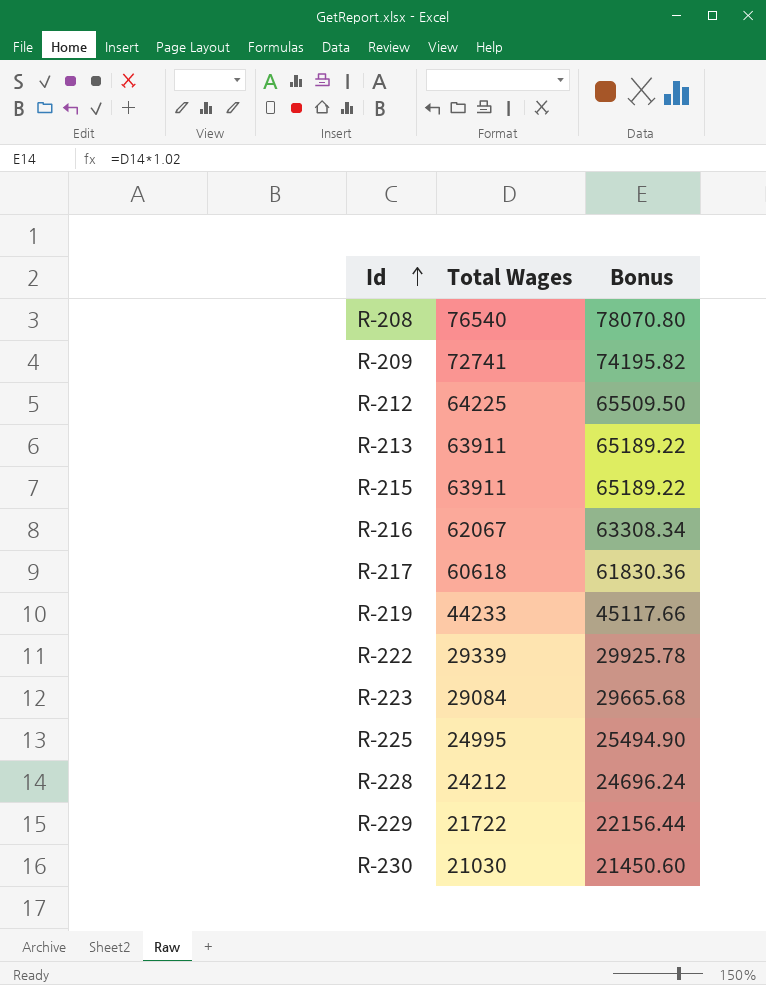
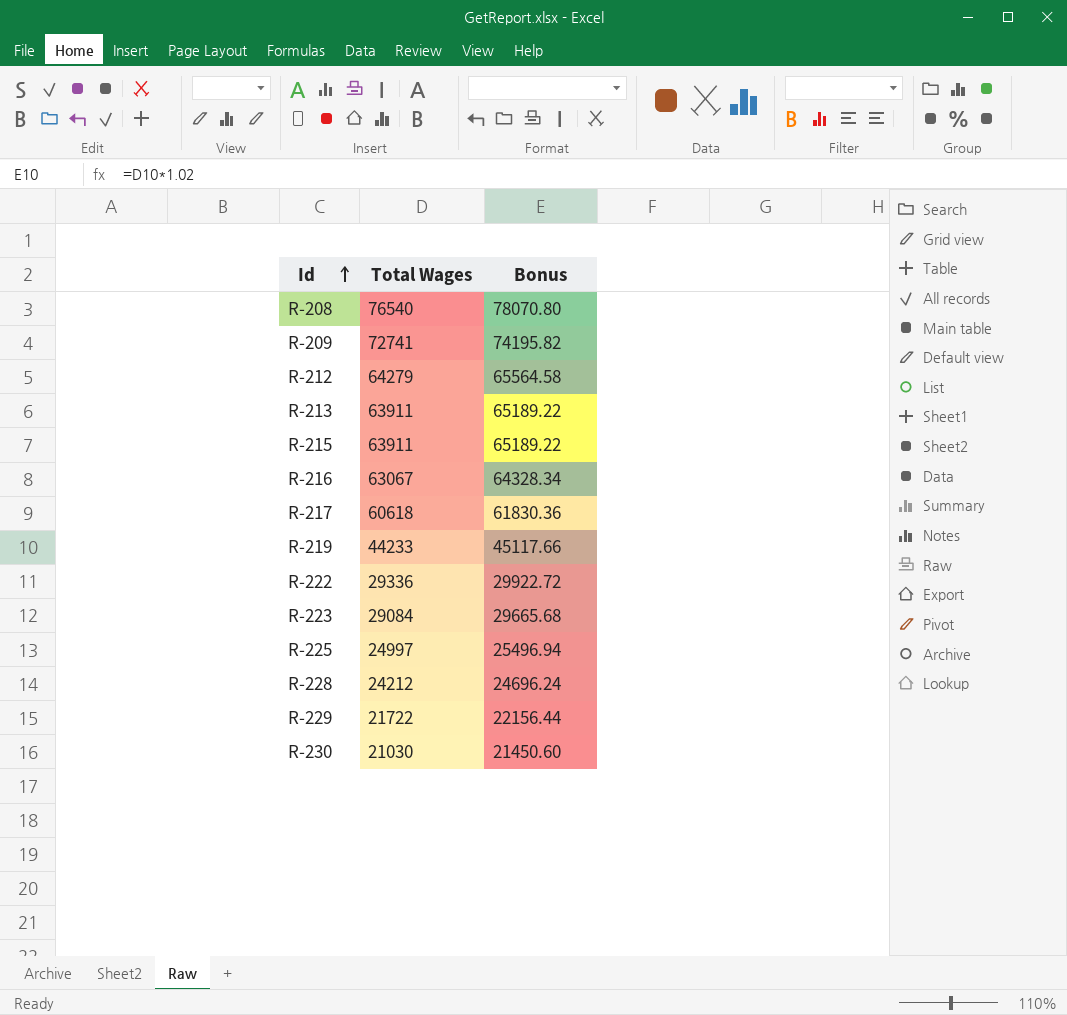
R-212 | Total Wages: 64225 -> 64279
R-212 | Bonus: 65509.50 -> 65564.58
R-216 | Total Wages: 62067 -> 63067
R-216 | Bonus: 63308.34 -> 64328.34
R-222 | Total Wages: 29339 -> 29336
R-222 | Bonus: 29925.78 -> 29922.72
R-225 | Total Wages: 24995 -> 24997
R-225 | Bonus: 25494.90 -> 25496.94

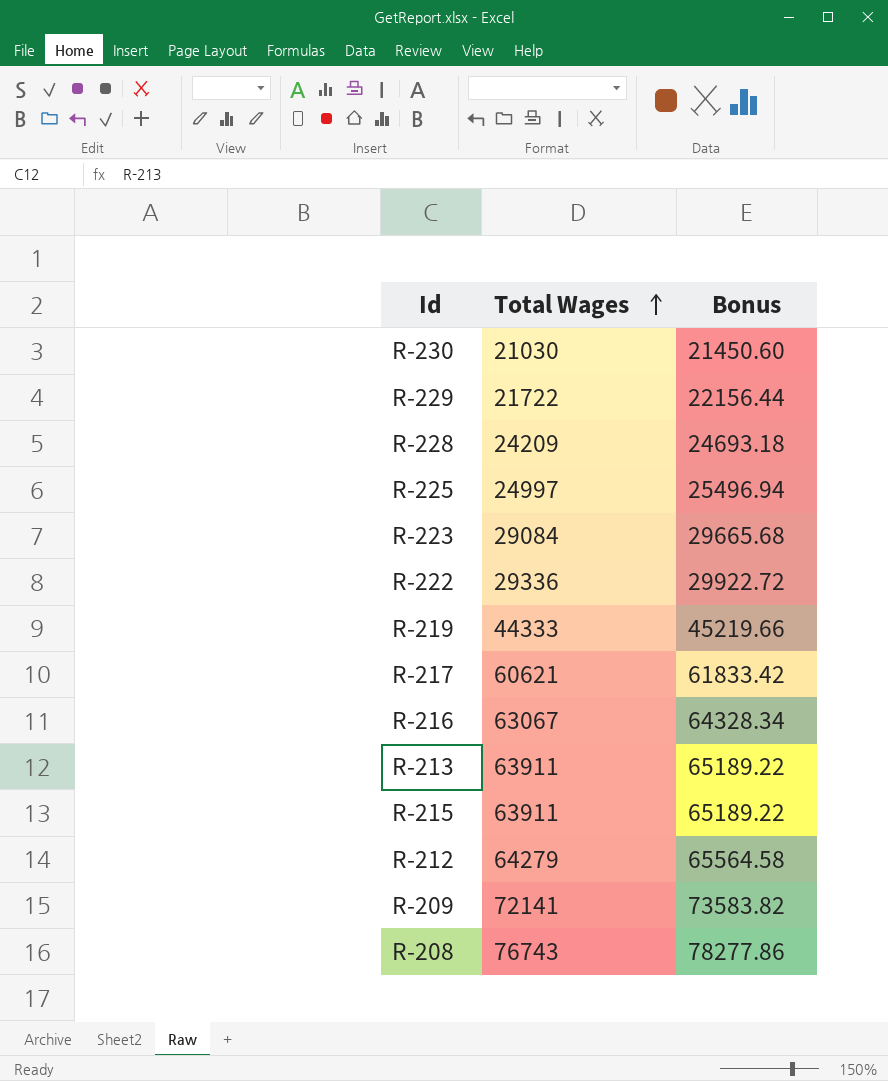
row order: Id ascending -> Total Wages ascending
R-228 | Total Wages: 24212 -> 24209
R-228 | Bonus: 24696.24 -> 24693.18
R-219 | Total Wages: 44233 -> 44333
R-219 | Bonus: 45117.66 -> 45219.66
R-217 | Total Wages: 60618 -> 60621
R-217 | Bonus: 61830.36 -> 61833.42
R-209 | Total Wages: 72741 -> 72141
R-209 | Bonus: 74195.82 -> 73583.82
R-208 | Total Wages: 76540 -> 76743
R-208 | Bonus: 78070.80 -> 78277.86

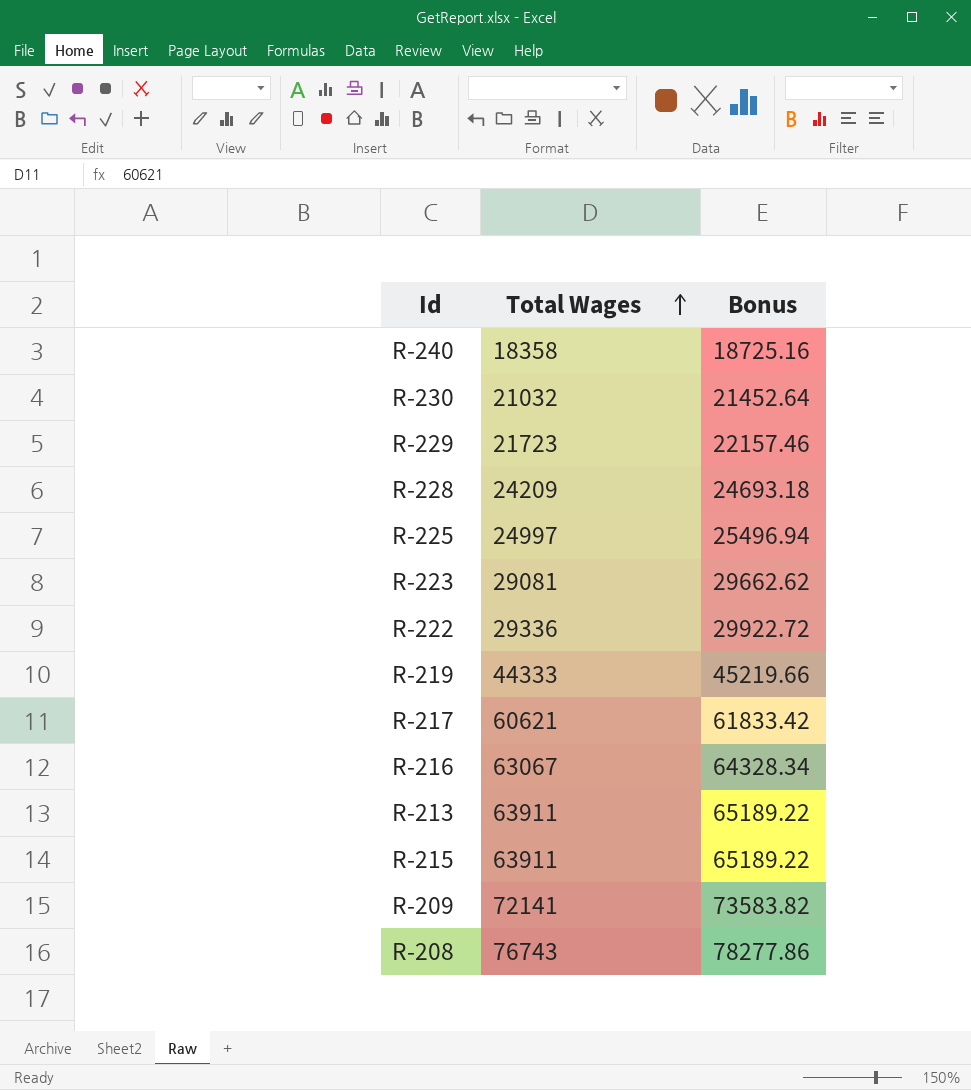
row R-212: 64279 | 65564.58 -> none
row R-240: none -> 18358 | 18725.16
R-230 | Total Wages: 21030 -> 21032
R-230 | Bonus: 21450.60 -> 21452.64
R-229 | Total Wages: 21722 -> 21723
R-229 | Bonus: 22156.44 -> 22157.46
R-223 | Total Wages: 29084 -> 29081
R-223 | Bonus: 29665.68 -> 29662.62

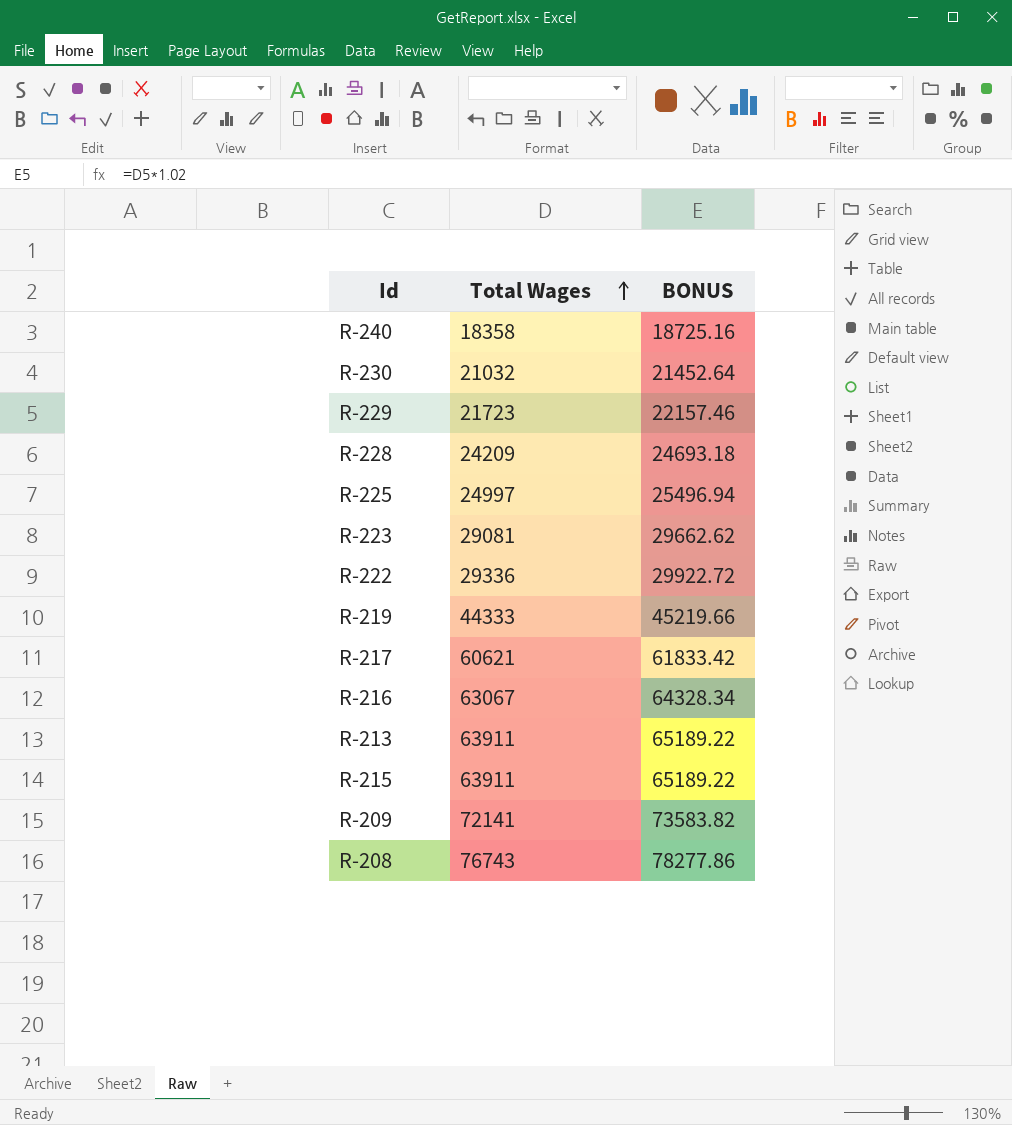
column name: Bonus -> BONUS

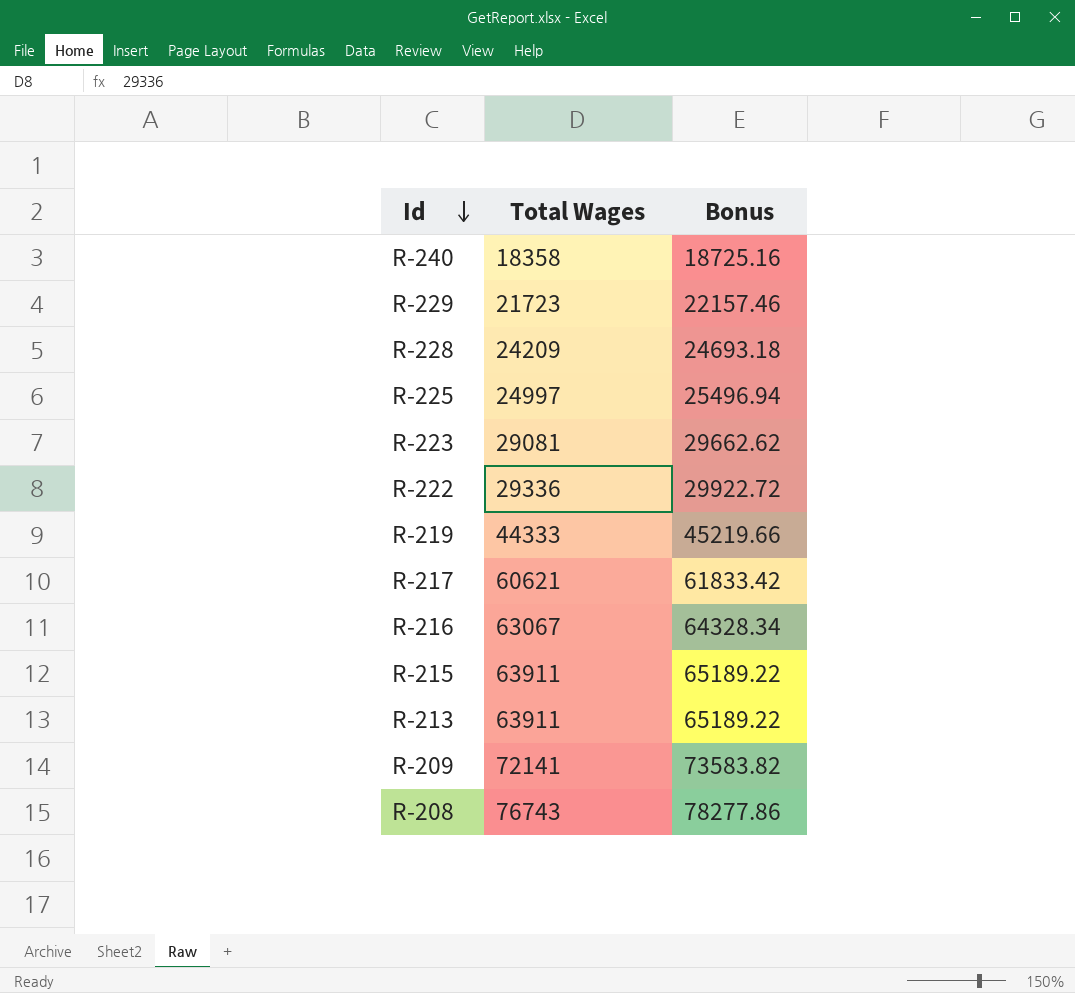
row order: Total Wages ascending -> Id descending
column name: BONUS -> Bonus
row R-230: 21032 | 21452.64 -> none

